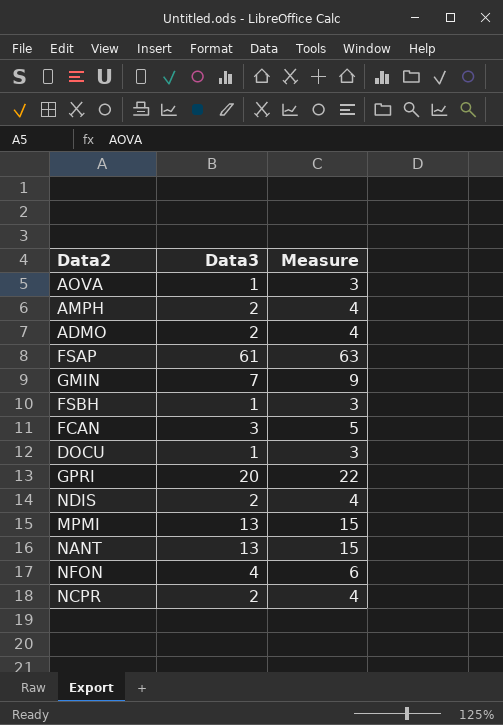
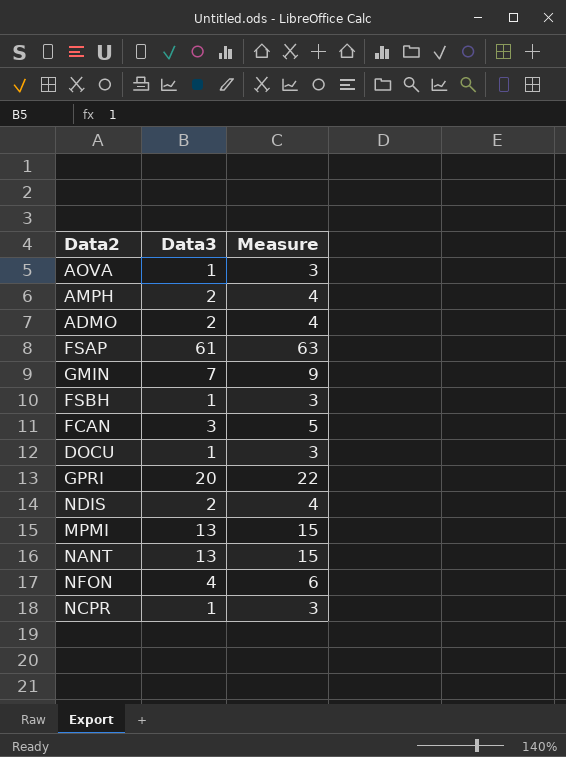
NCPR | Data3: 2 -> 1
NCPR | Measure: 4 -> 3

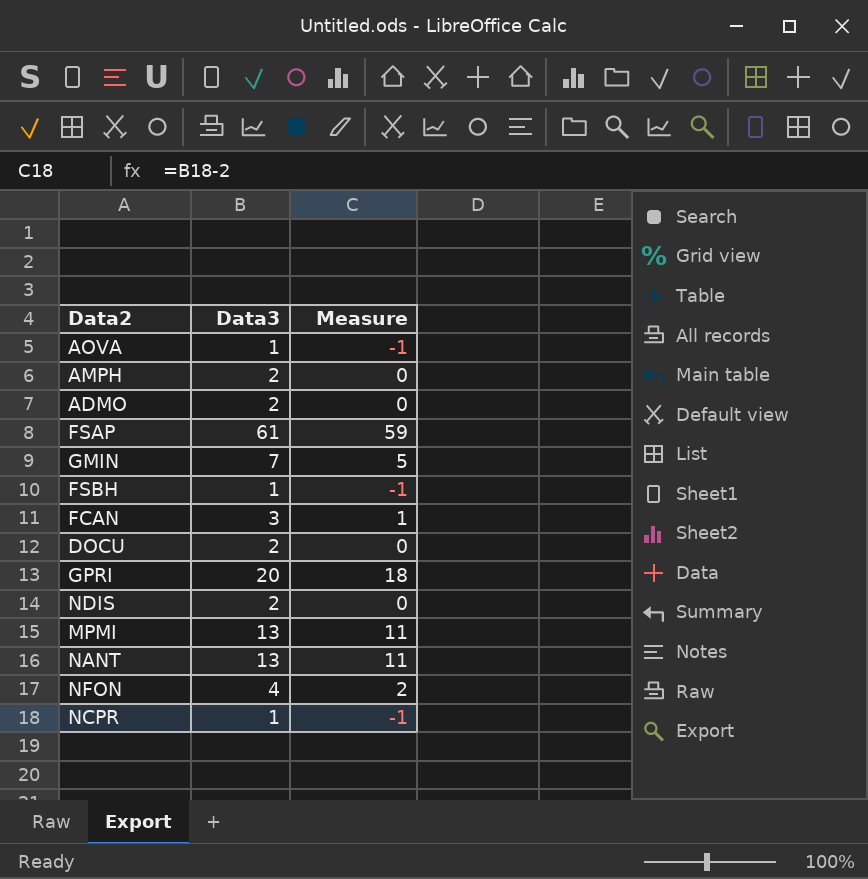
column Measure | formula: [Data3] + 2 -> [Data3] - 2
DOCU | Data3: 1 -> 2

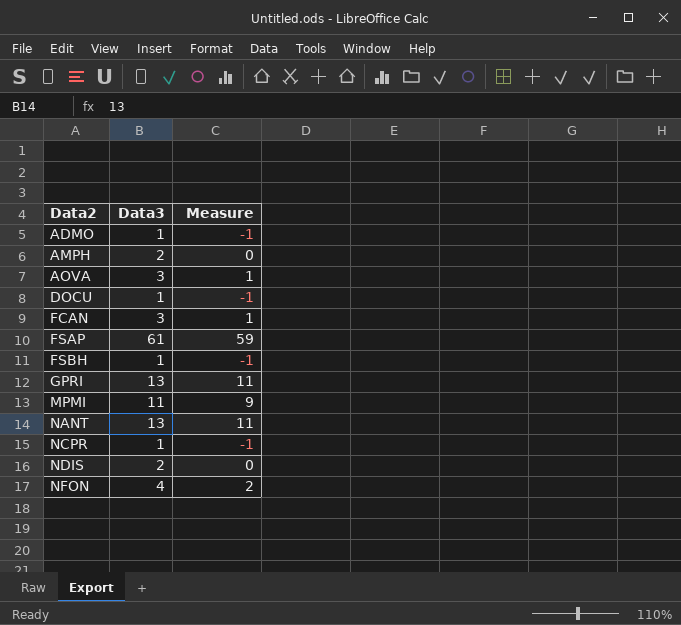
row order: none -> Data2 ascending
row GMIN: 7 | 5 -> none
ADMO | Data3: 2 -> 1
ADMO | Measure: 0 -> -1
AOVA | Data3: 1 -> 3
AOVA | Measure: -1 -> 1
DOCU | Data3: 2 -> 1
DOCU | Measure: 0 -> -1
GPRI | Data3: 20 -> 13
GPRI | Measure: 18 -> 11
MPMI | Data3: 13 -> 11
MPMI | Measure: 11 -> 9

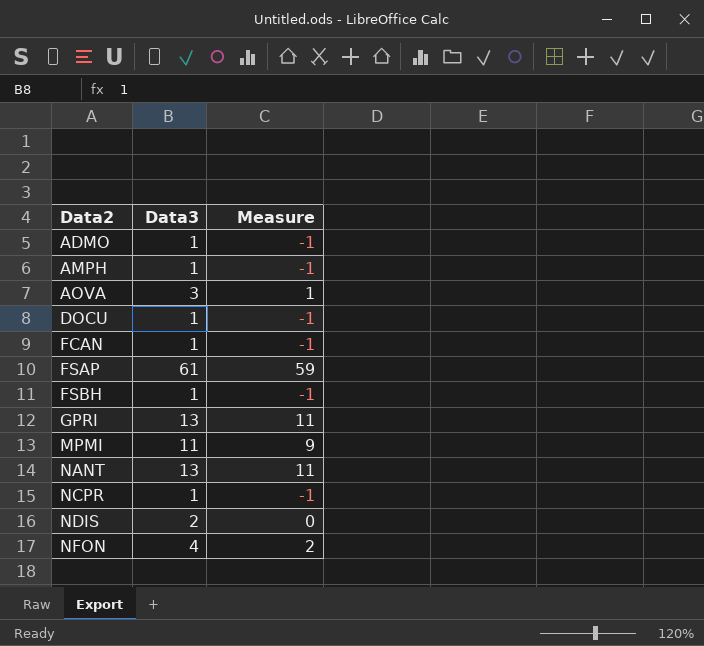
AMPH | Data3: 2 -> 1
AMPH | Measure: 0 -> -1
FCAN | Data3: 3 -> 1
FCAN | Measure: 1 -> -1

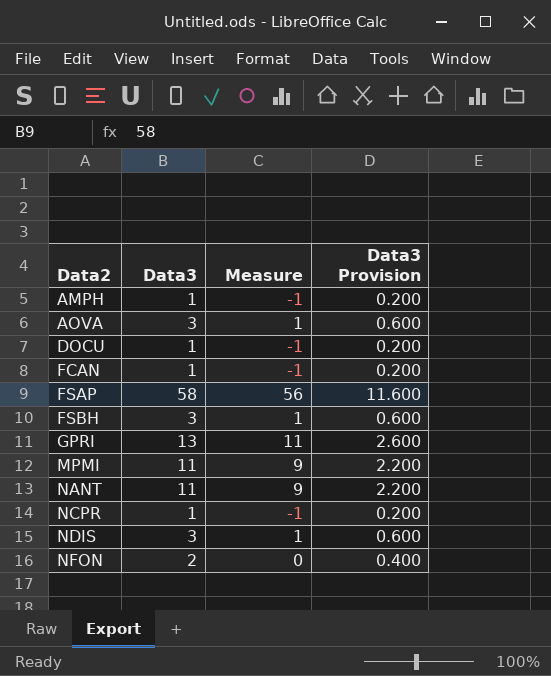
column Data3 Provision | formula: none -> [Data3] * 0.2
row ADMO: 1 | -1 -> none
FSAP | Data3: 61 -> 58
FSAP | Measure: 59 -> 56
FSBH | Data3: 1 -> 3
FSBH | Measure: -1 -> 1
NANT | Data3: 13 -> 11
NANT | Measure: 11 -> 9
NDIS | Data3: 2 -> 3
NDIS | Measure: 0 -> 1
NFON | Data3: 4 -> 2
NFON | Measure: 2 -> 0

